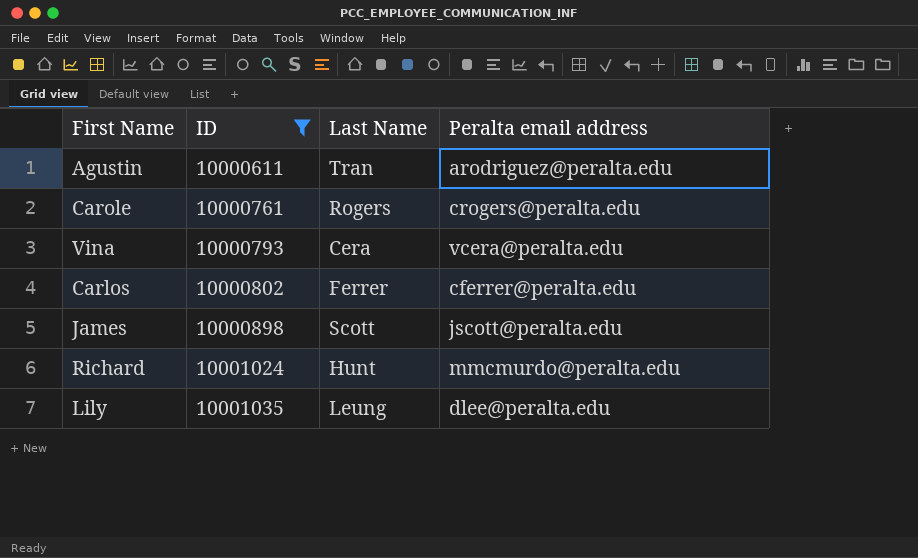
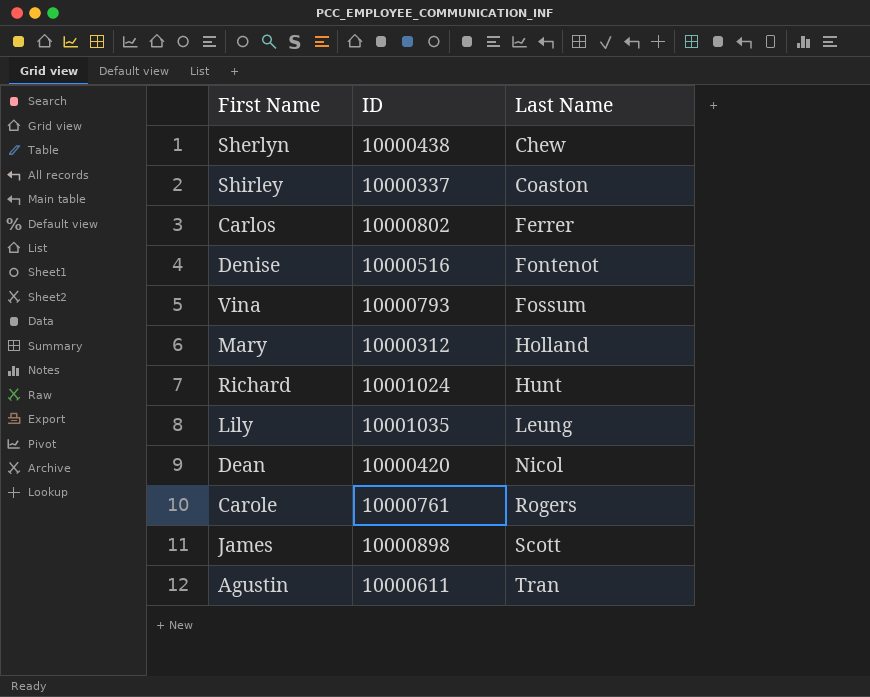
filter: ID >= 10000611 -> none
row order: ID ascending -> Last Name ascending
column Peralta email address | position: 4 -> none
Vina | Last Name: Cera -> Fossum

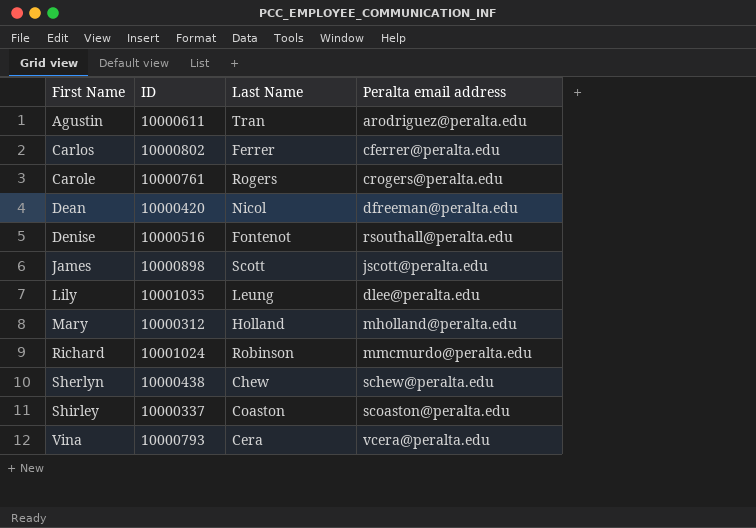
row order: Last Name ascending -> First Name ascending
column Peralta email address | position: none -> 4
Richard | Last Name: Hunt -> Robinson
Vina | Last Name: Fossum -> Cera

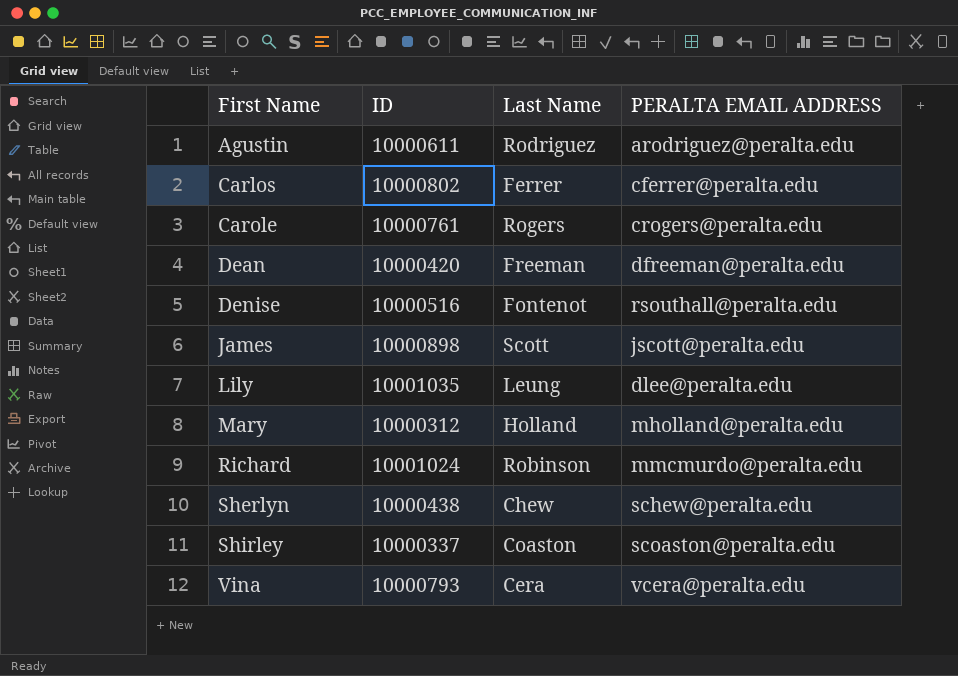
column name: Peralta email address -> PERALTA EMAIL ADDRESS
Agustin | Last Name: Tran -> Rodriguez
Dean | Last Name: Nicol -> Freeman

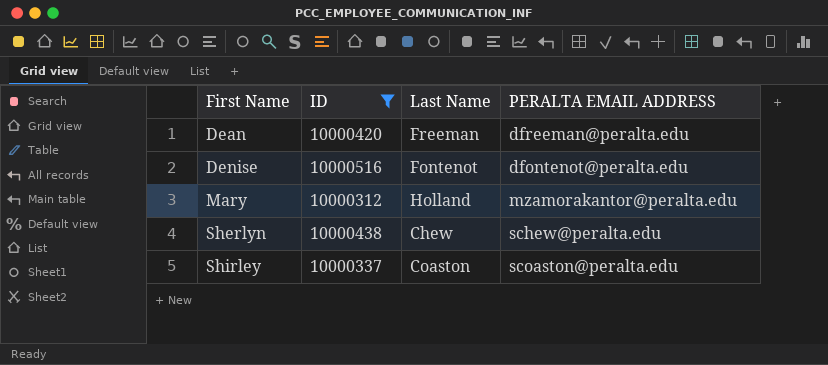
filter: none -> ID <= 10000516
Denise | PERALTA EMAIL ADDRESS: rsouthall@peralta.edu -> dfontenot@peralta.edu
Mary | PERALTA EMAIL ADDRESS: mholland@peralta.edu -> mzamorakantor@peralta.edu

